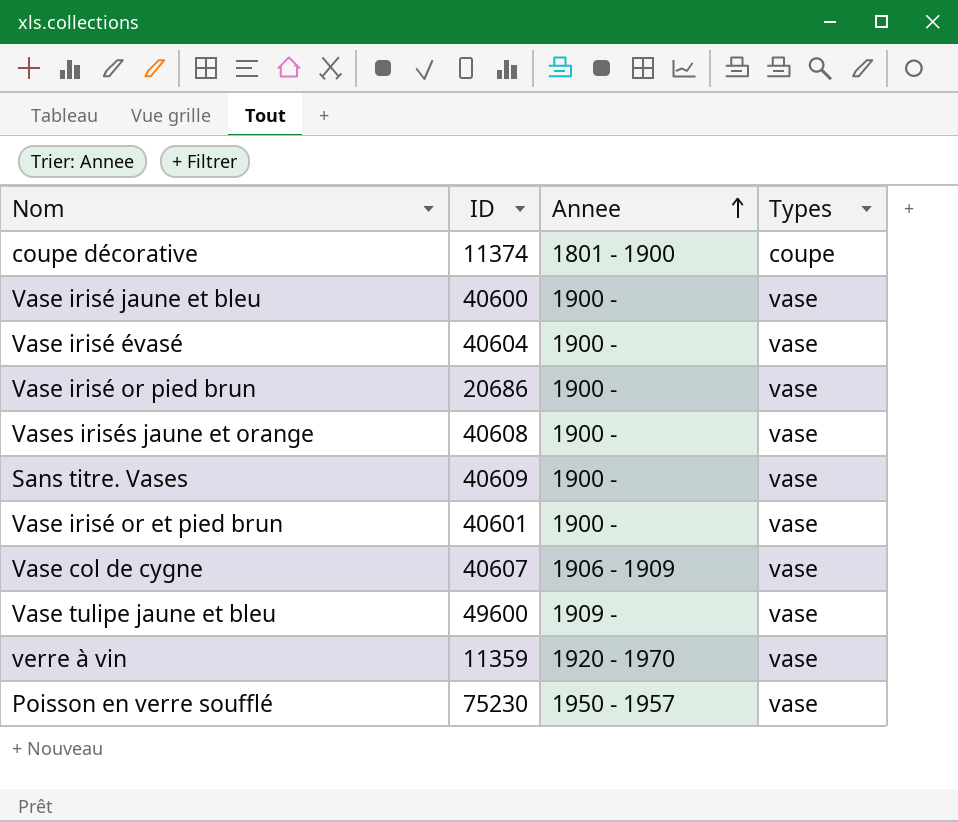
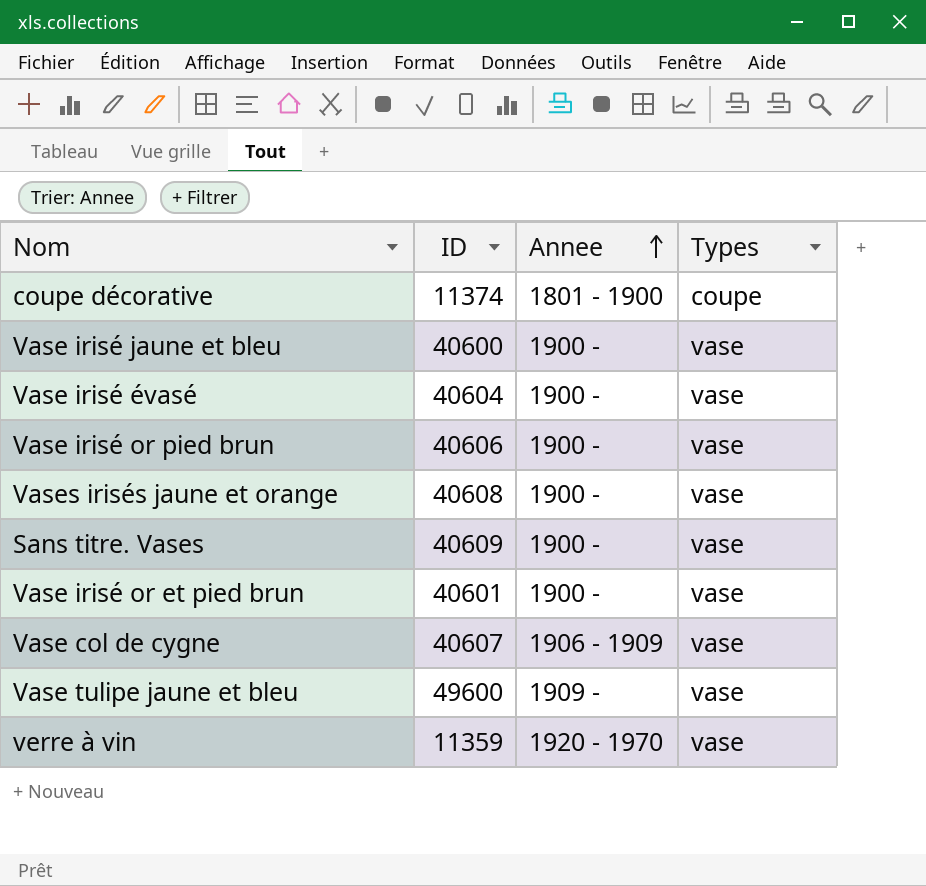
row Poisson en verre soufflé: 75230 | 1950 - 1957 | vase -> none
Vase irisé or pied brun | ID: 20686 -> 40606

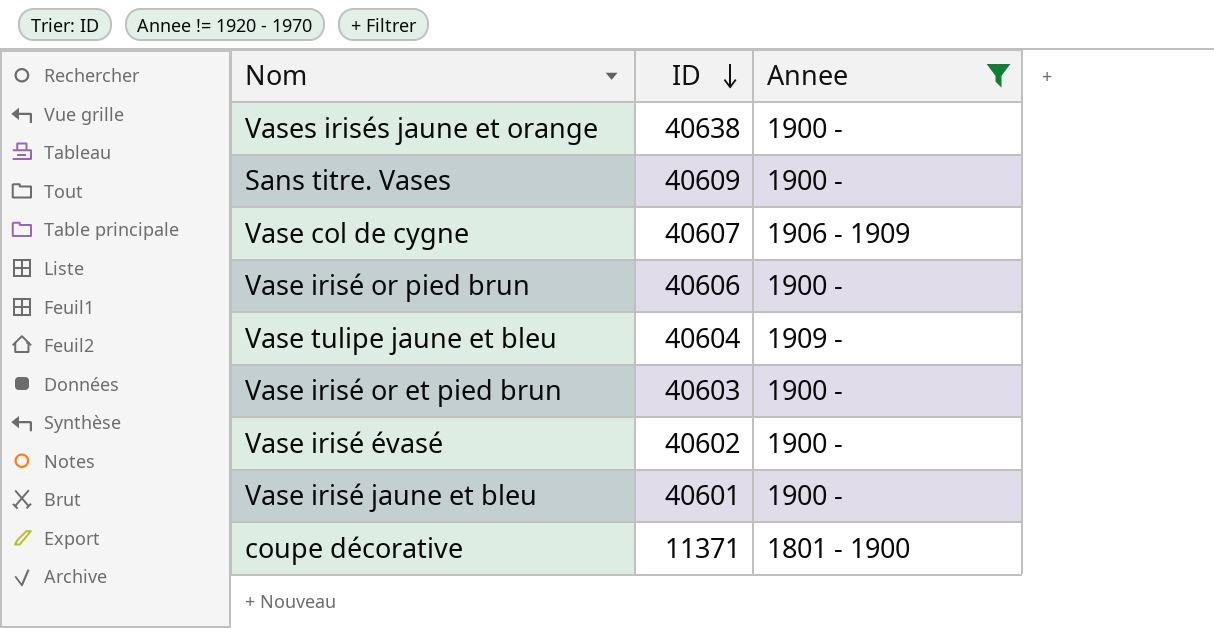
filter: none -> Annee != 1920 - 1970
row order: Annee ascending -> ID descending
column Types | position: 4 -> none
Vases irisés jaune et orange | ID: 40608 -> 40638
Vase tulipe jaune et bleu | ID: 49600 -> 40604
Vase irisé or et pied brun | ID: 40601 -> 40603
Vase irisé évasé | ID: 40604 -> 40602
Vase irisé jaune et bleu | ID: 40600 -> 40601
coupe décorative | ID: 11374 -> 11371

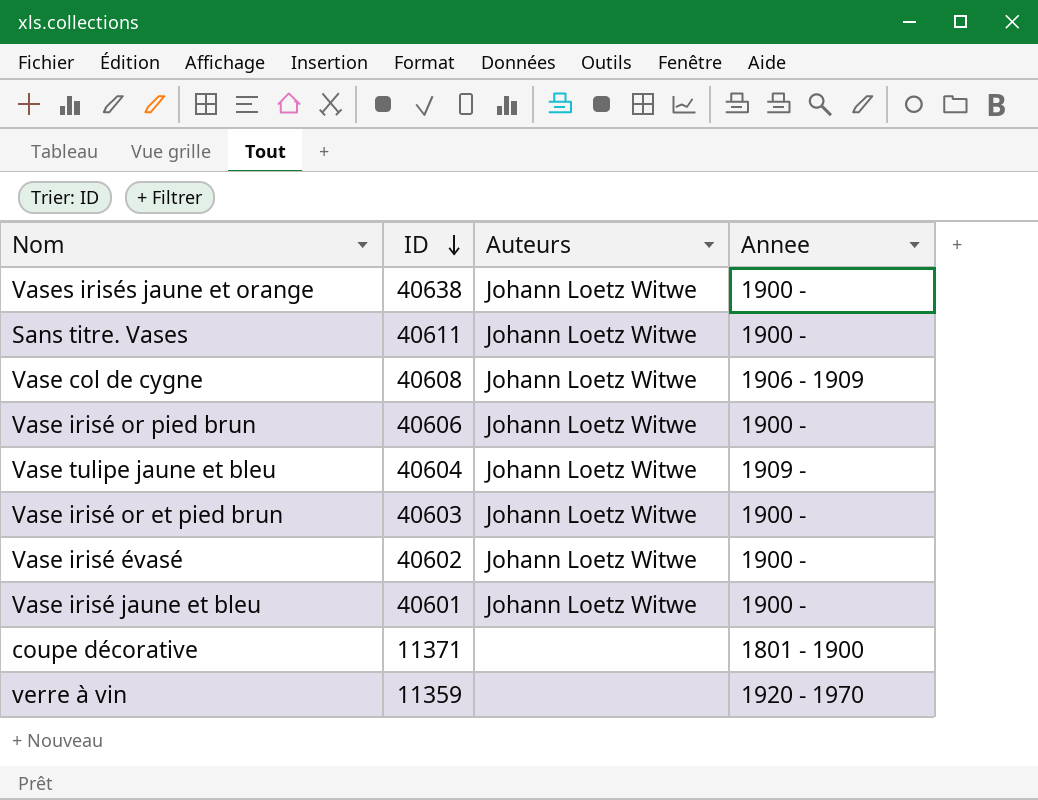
filter: Annee != 1920 - 1970 -> none
column Auteurs | position: none -> 3
Sans titre. Vases | ID: 40609 -> 40611
Vase col de cygne | ID: 40607 -> 40608

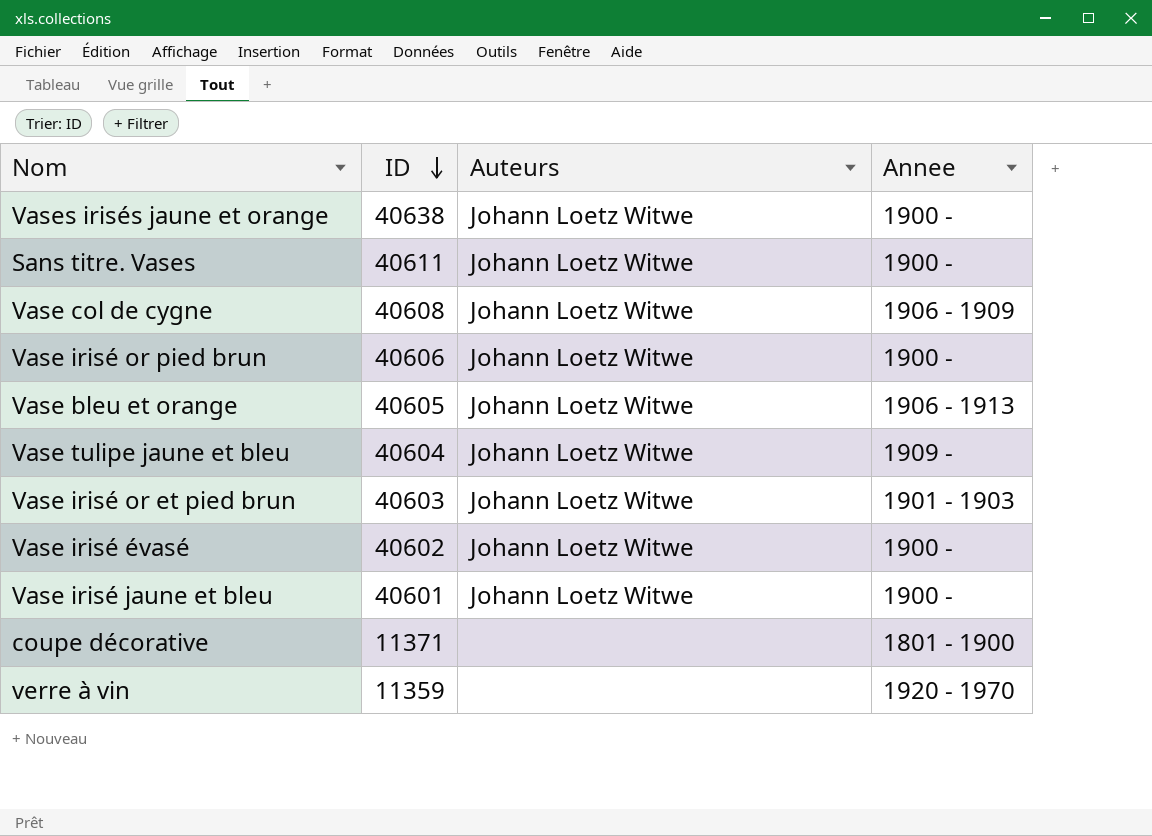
row Vase bleu et orange: none -> 40605 | Johann Loetz Witwe | 1906 - 1913
Vase irisé or et pied brun | Annee: 1900 - -> 1901 - 1903

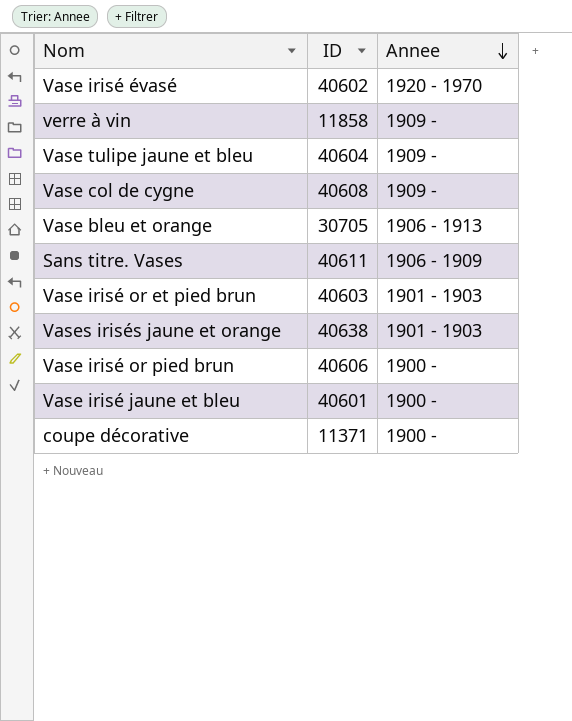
row order: ID descending -> Annee descending
column Auteurs | position: 3 -> none
Vase irisé évasé | Annee: 1900 - -> 1920 - 1970
verre à vin | ID: 11359 -> 11858
verre à vin | Annee: 1920 - 1970 -> 1909 -
Vase col de cygne | Annee: 1906 - 1909 -> 1909 -
Vase bleu et orange | ID: 40605 -> 30705
Sans titre. Vases | Annee: 1900 - -> 1906 - 1909
Vases irisés jaune et orange | Annee: 1900 - -> 1901 - 1903
coupe décorative | Annee: 1801 - 1900 -> 1900 -

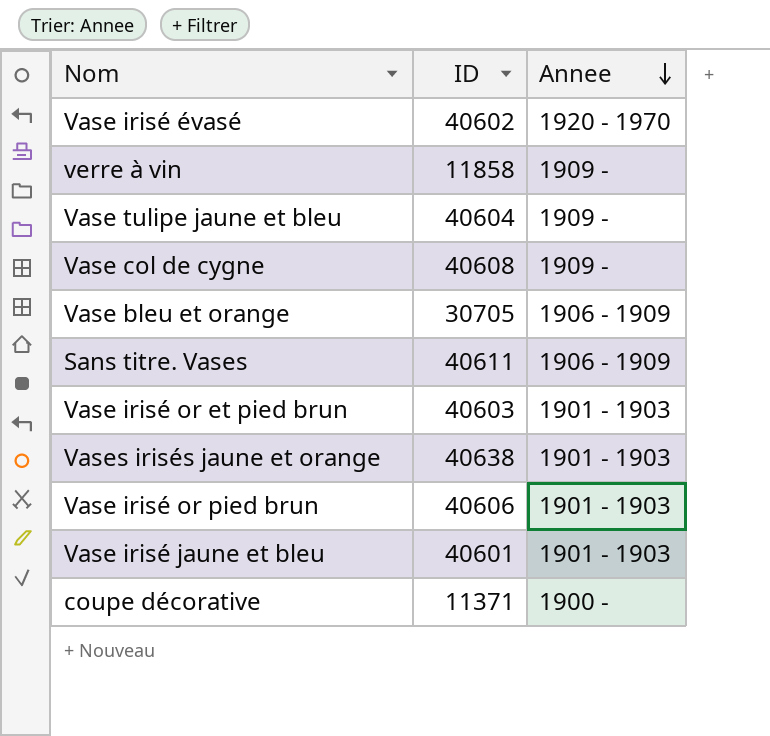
Vase bleu et orange | Annee: 1906 - 1913 -> 1906 - 1909
Vase irisé or pied brun | Annee: 1900 - -> 1901 - 1903
Vase irisé jaune et bleu | Annee: 1900 - -> 1901 - 1903

